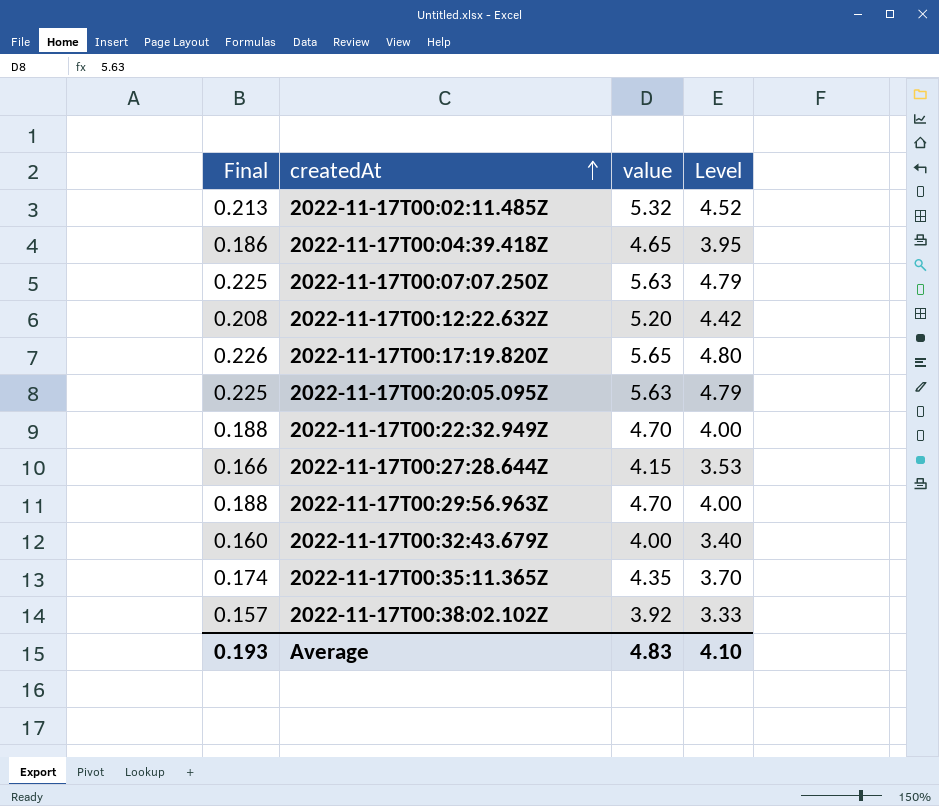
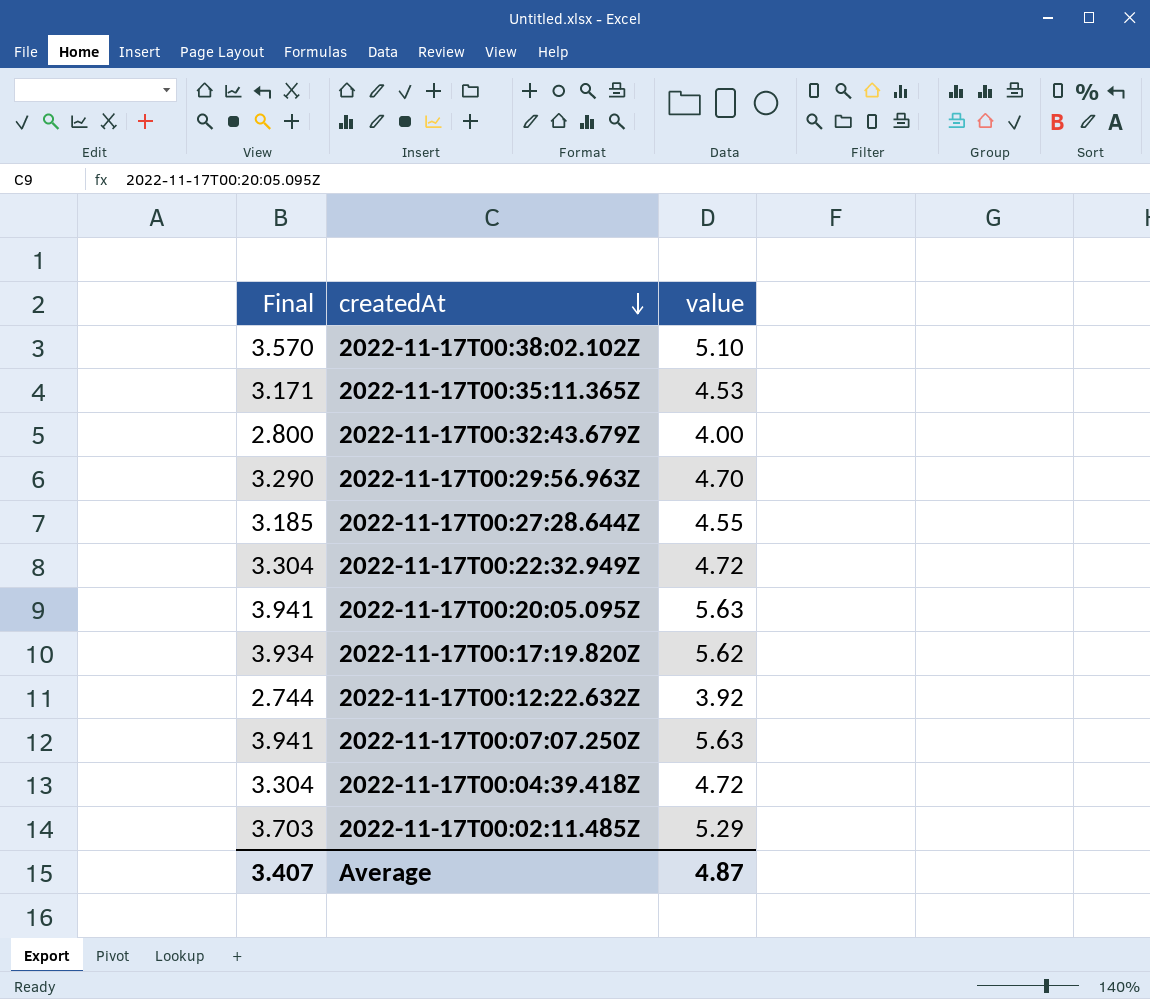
row order: createdAt ascending -> createdAt descending
column Level | formula: [value] * 0.85 -> none
column Final | formula: [value] * 0.04 -> [value] * 0.7
2022-11-17T00:38:02.102Z | value: 3.92 -> 5.10
2022-11-17T00:35:11.365Z | value: 4.35 -> 4.53
2022-11-17T00:27:28.644Z | value: 4.15 -> 4.55
2022-11-17T00:22:32.949Z | value: 4.70 -> 4.72
2022-11-17T00:17:19.820Z | value: 5.65 -> 5.62
2022-11-17T00:12:22.632Z | value: 5.20 -> 3.92
2022-11-17T00:04:39.418Z | value: 4.65 -> 4.72
2022-11-17T00:02:11.485Z | value: 5.32 -> 5.29
Average | Final: 0.193 -> 3.407
Average | value: 4.83 -> 4.87

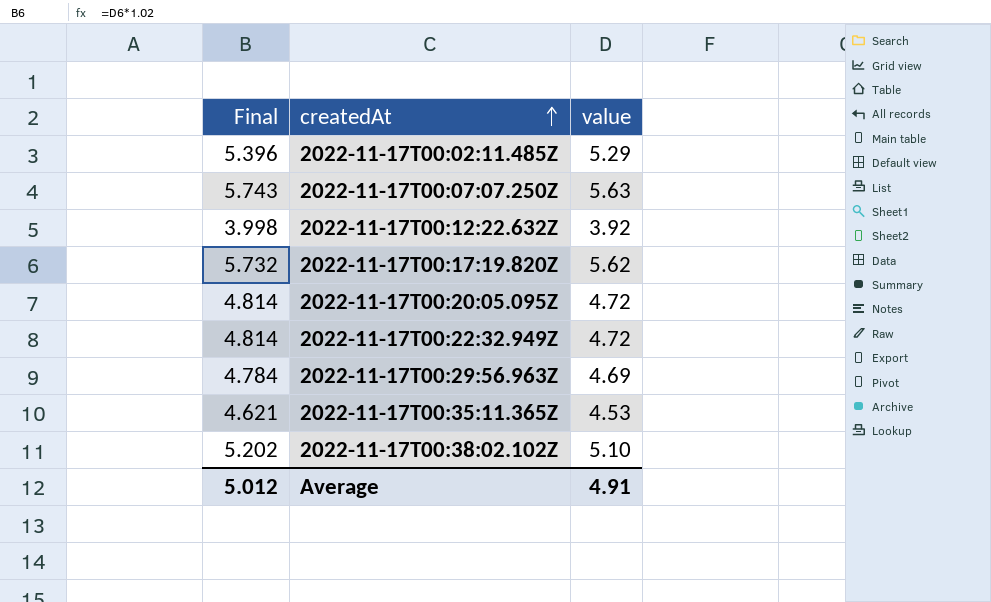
row order: createdAt descending -> createdAt ascending
column Final | formula: [value] * 0.7 -> [value] * 1.02
row 2022-11-17T00:32:43.679Z: 2.800 | 4.00 -> none
row 2022-11-17T00:27:28.644Z: 3.185 | 4.55 -> none
row 2022-11-17T00:04:39.418Z: 3.304 | 4.72 -> none
2022-11-17T00:20:05.095Z | value: 5.63 -> 4.72
2022-11-17T00:29:56.963Z | value: 4.70 -> 4.69
Average | Final: 3.407 -> 5.012
Average | value: 4.87 -> 4.91

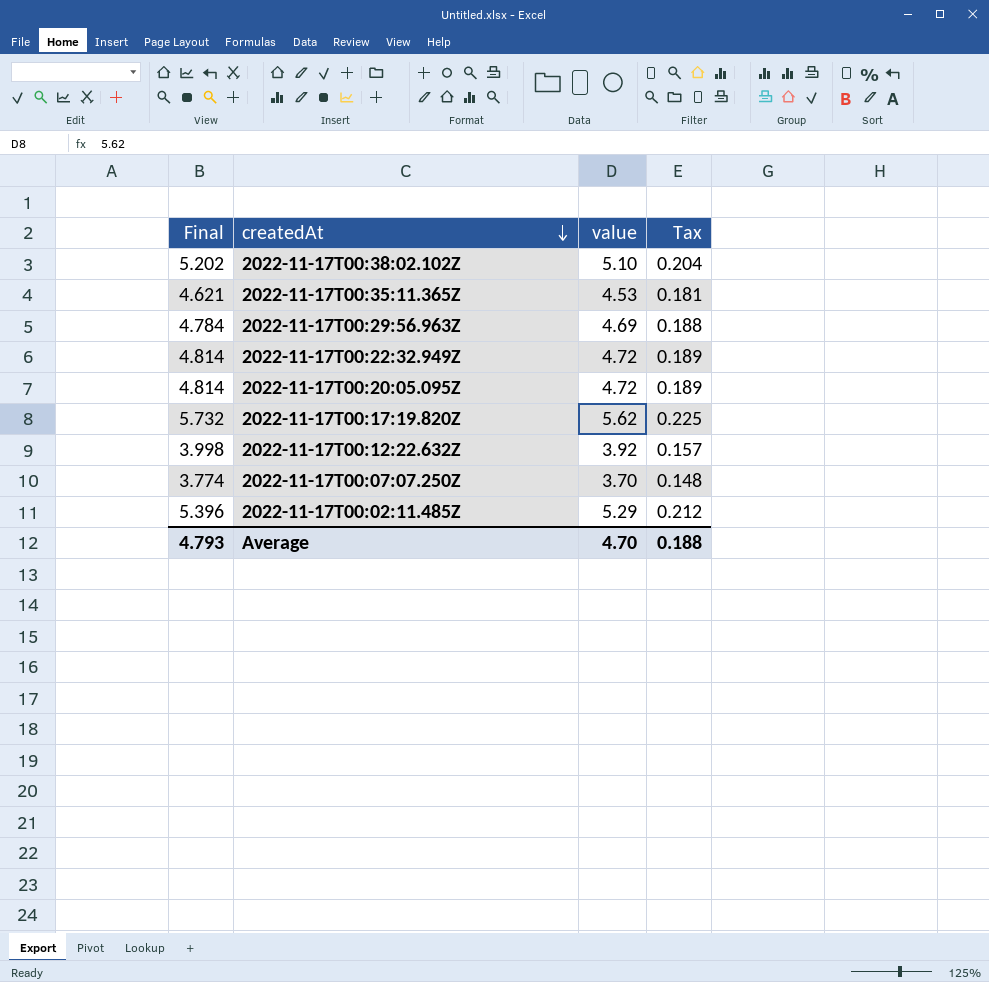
row order: createdAt ascending -> createdAt descending
column Tax | formula: none -> [value] * 0.04
2022-11-17T00:07:07.250Z | Final: 5.743 -> 3.774
2022-11-17T00:07:07.250Z | value: 5.63 -> 3.70
Average | Final: 5.012 -> 4.793
Average | value: 4.91 -> 4.70

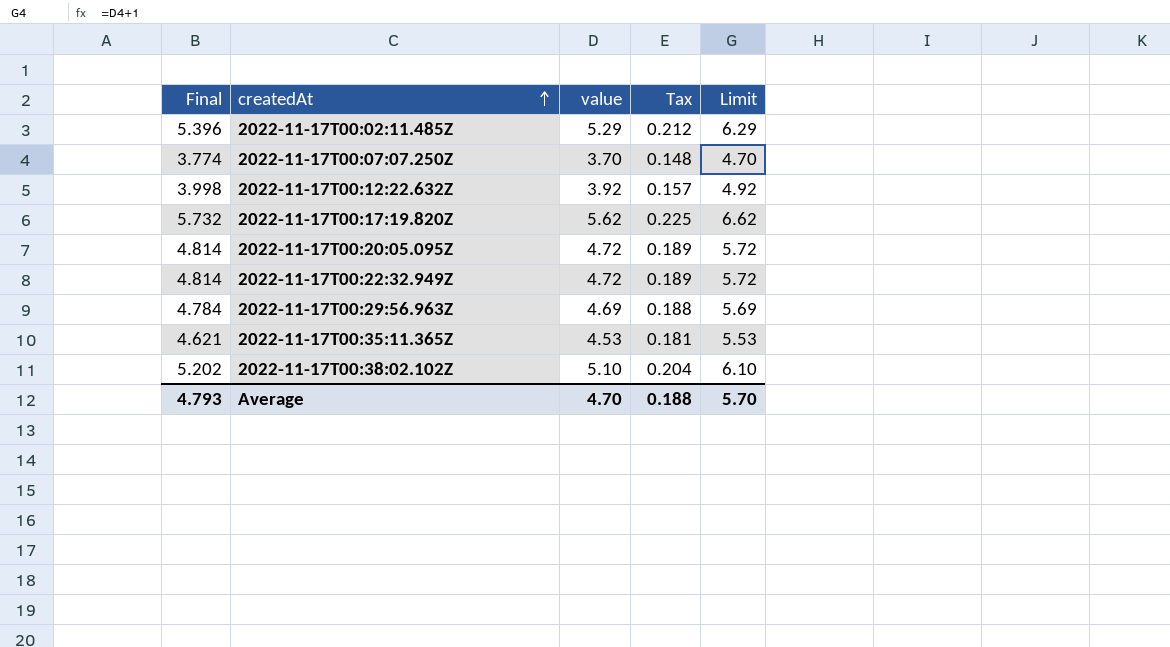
row order: createdAt descending -> createdAt ascending
column Limit | formula: none -> [value] + 1

